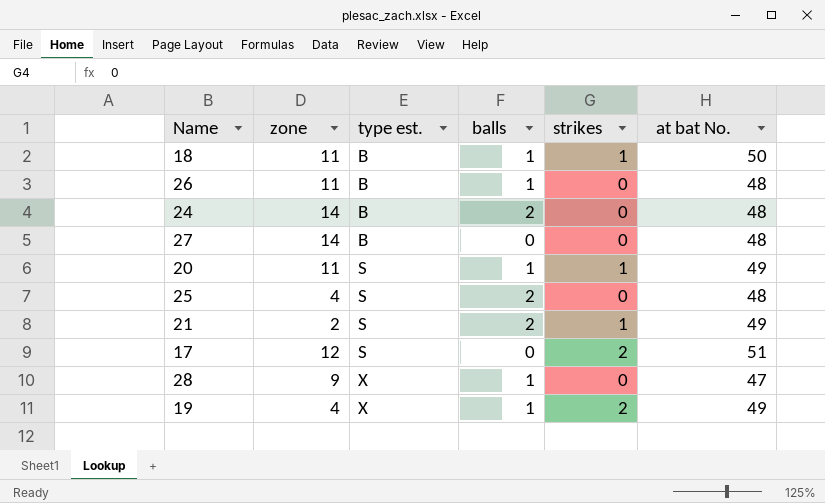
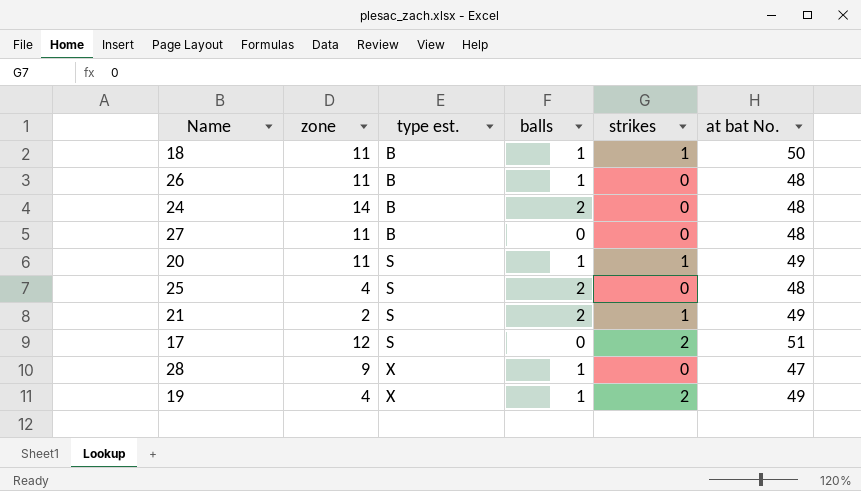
27 | zone: 14 -> 11

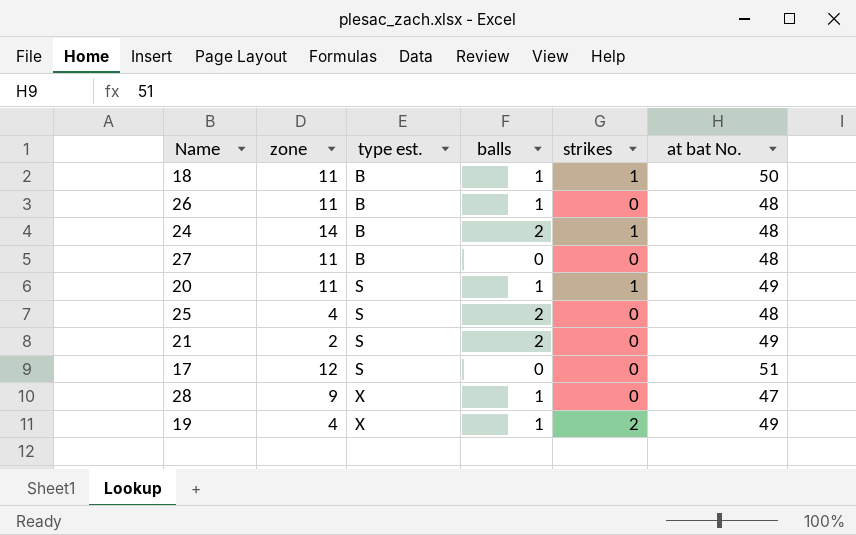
24 | strikes: 0 -> 1
21 | strikes: 1 -> 0
17 | strikes: 2 -> 0

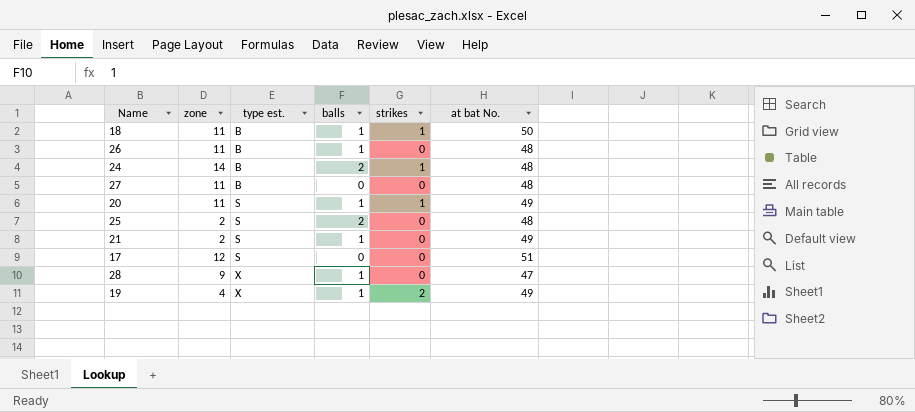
25 | zone: 4 -> 2
21 | balls: 2 -> 1

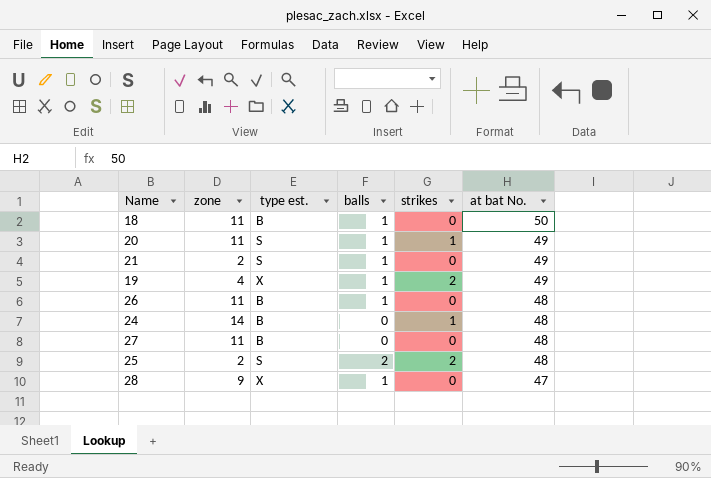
row order: type est. ascending -> at bat No. descending
row 17: 12 | S | 0 | 0 | 51 -> none
18 | strikes: 1 -> 0
24 | balls: 2 -> 0
25 | strikes: 0 -> 2

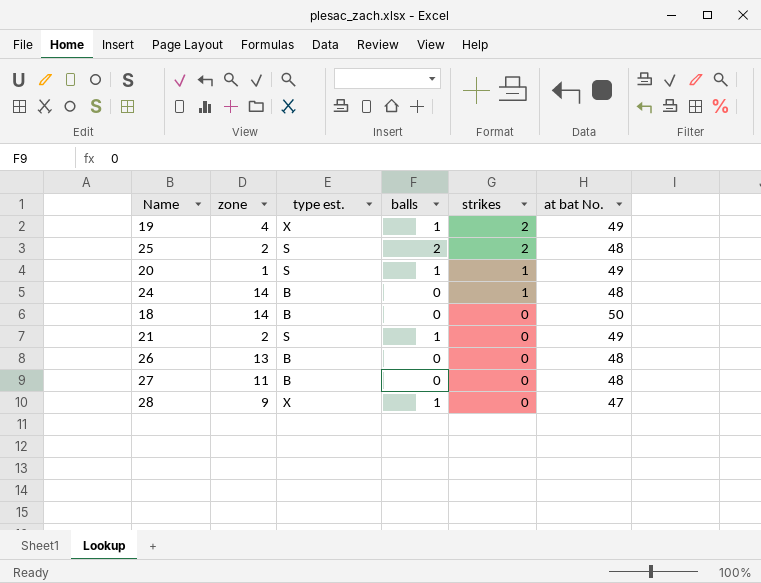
row order: at bat No. descending -> strikes descending
20 | zone: 11 -> 1
18 | zone: 11 -> 14
18 | balls: 1 -> 0
26 | zone: 11 -> 13
26 | balls: 1 -> 0

